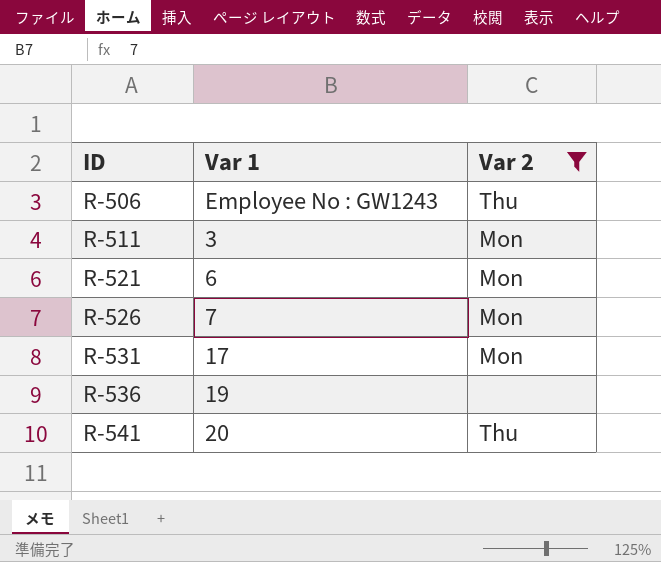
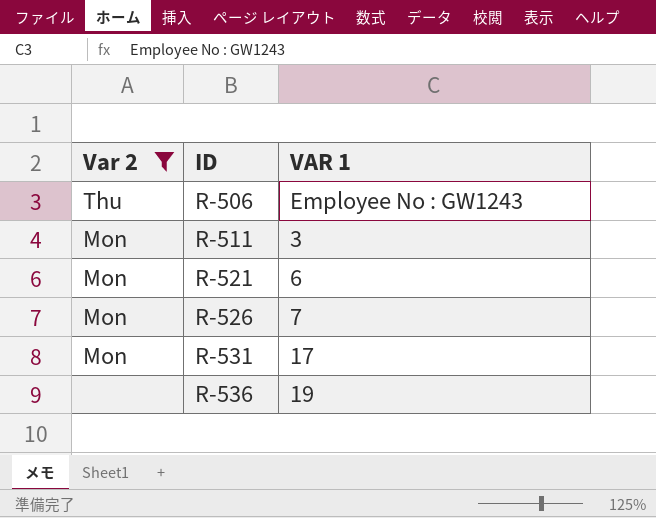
column Var 2 | position: 3 -> 1
column name: Var 1 -> VAR 1
row R-541: 20 | Thu -> none

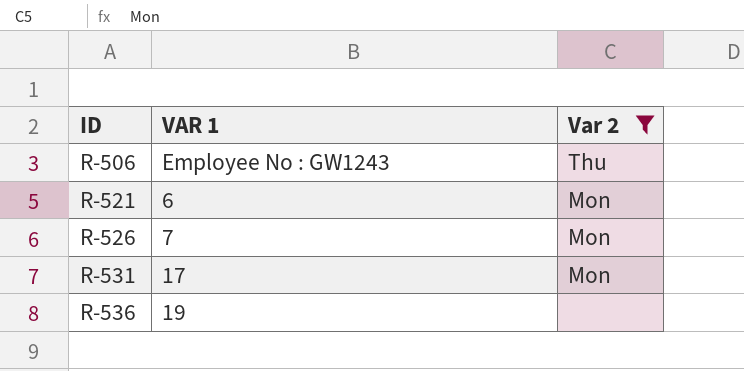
column Var 2 | position: 1 -> 3
row R-511: Mon | 3 -> none

